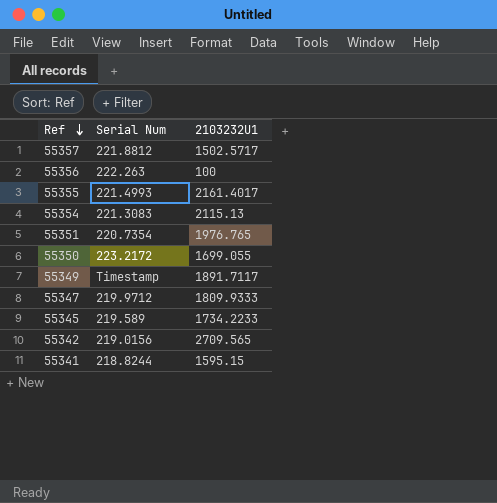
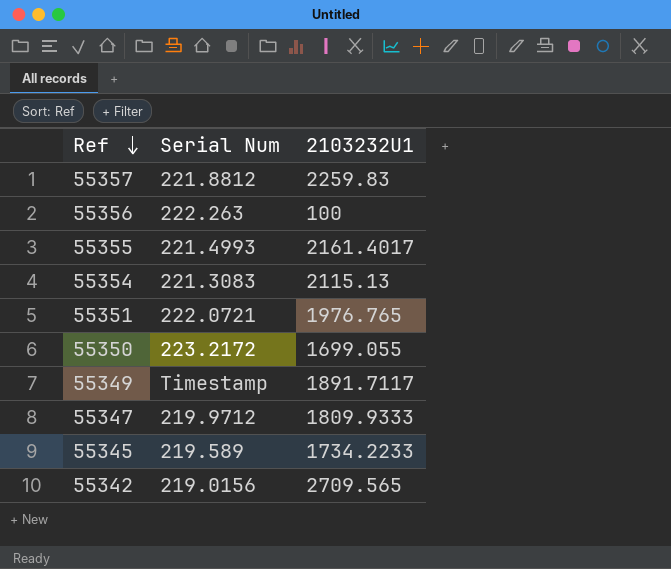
row 55341: 218.8244 | 1595.15 -> none
55357 | 2103232U1: 1502.5717 -> 2259.83
55351 | Serial Num: 220.7354 -> 222.0721

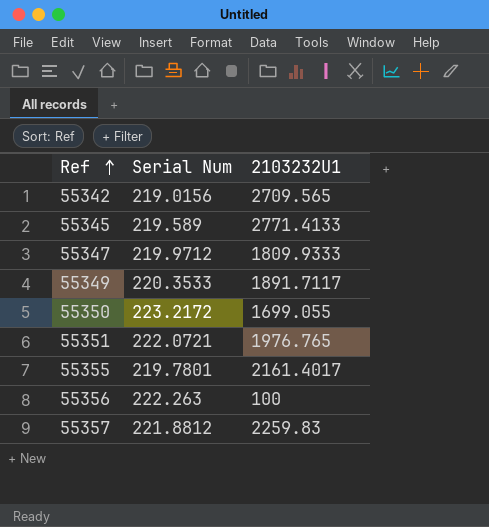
row order: Ref descending -> Ref ascending
row 55354: 221.3083 | 2115.13 -> none
55345 | 2103232U1: 1734.2233 -> 2771.4133
55349 | Serial Num: Timestamp -> 220.3533
55355 | Serial Num: 221.4993 -> 219.7801

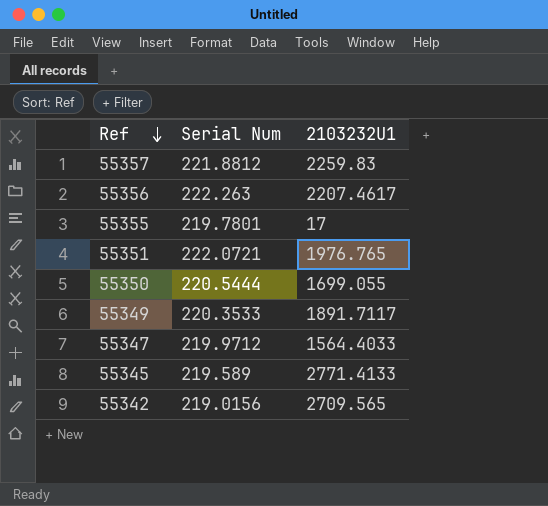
row order: Ref ascending -> Ref descending
55356 | 2103232U1: 100 -> 2207.4617
55355 | 2103232U1: 2161.4017 -> 17
55350 | Serial Num: 223.2172 -> 220.5444
55347 | 2103232U1: 1809.9333 -> 1564.4033

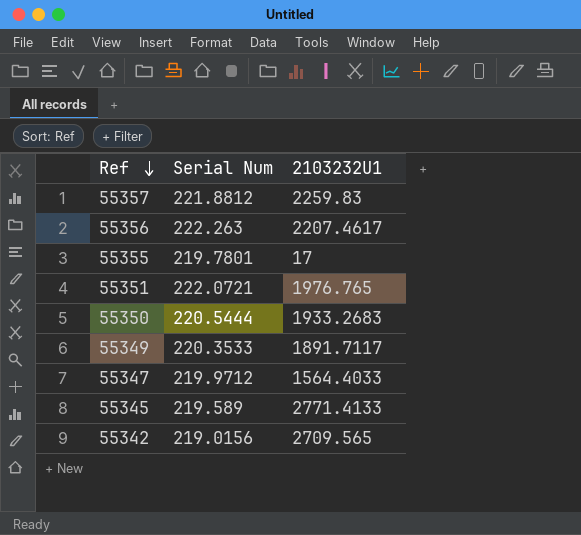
55350 | 2103232U1: 1699.055 -> 1933.2683

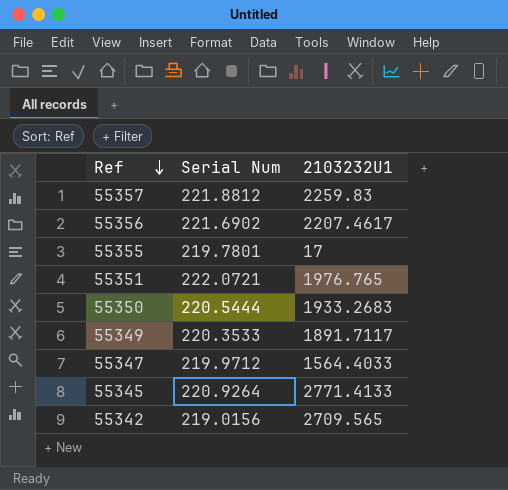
55356 | Serial Num: 222.263 -> 221.6902
55345 | Serial Num: 219.589 -> 220.9264

